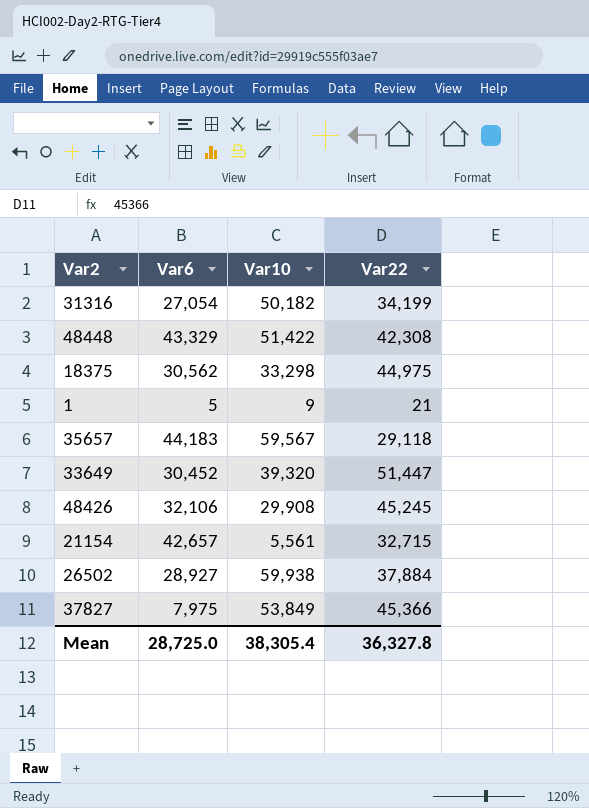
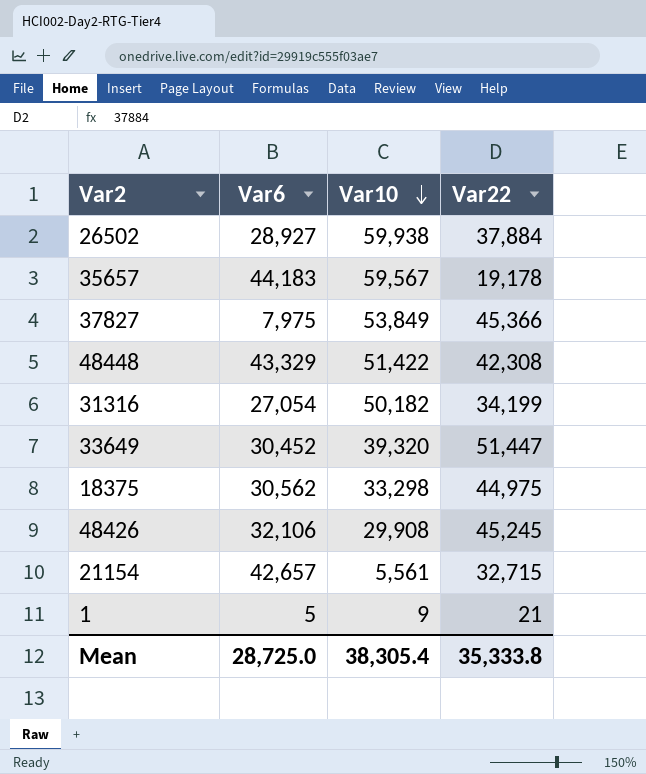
row order: none -> Var10 descending
35657 | Var22: 29,118 -> 19,178
Mean | Var22: 36,327.8 -> 35,333.8

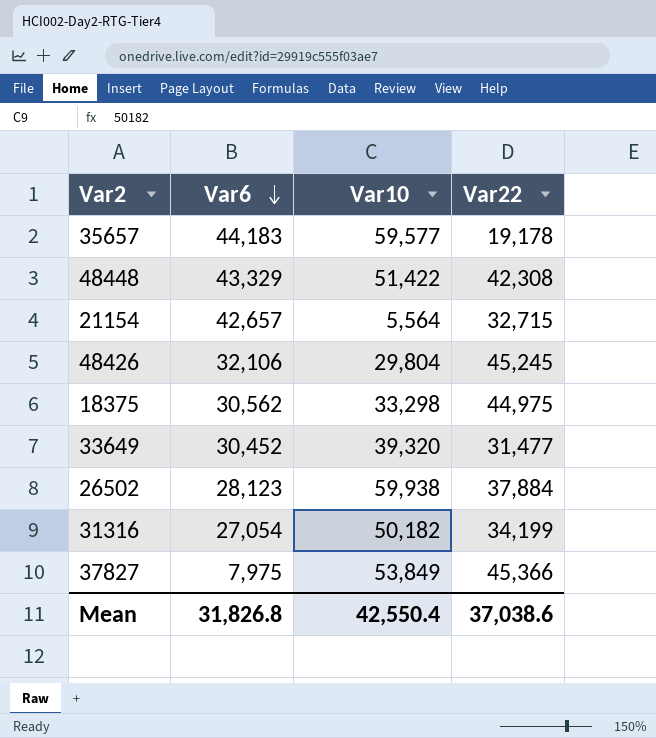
row order: Var10 descending -> Var6 descending
row 1: 5 | 9 | 21 -> none
35657 | Var10: 59,567 -> 59,577
21154 | Var10: 5,561 -> 5,564
48426 | Var10: 29,908 -> 29,804
33649 | Var22: 51,447 -> 31,477
26502 | Var6: 28,927 -> 28,123
Mean | Var6: 28,725.0 -> 31,826.8
Mean | Var10: 38,305.4 -> 42,550.4
Mean | Var22: 35,333.8 -> 37,038.6

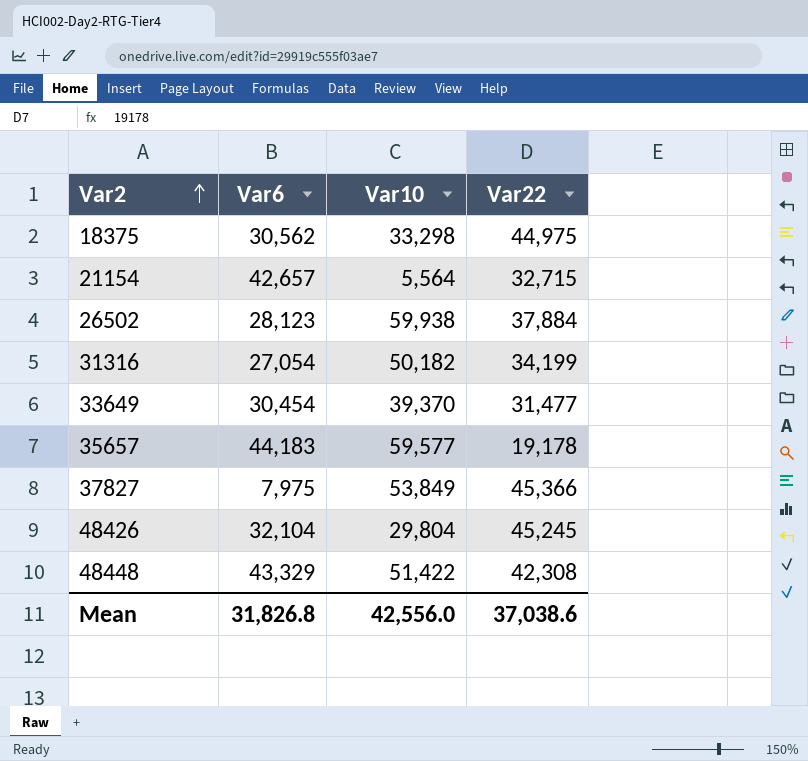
row order: Var6 descending -> Var2 ascending
33649 | Var6: 30,452 -> 30,454
33649 | Var10: 39,320 -> 39,370
48426 | Var6: 32,106 -> 32,104
Mean | Var10: 42,550.4 -> 42,556.0

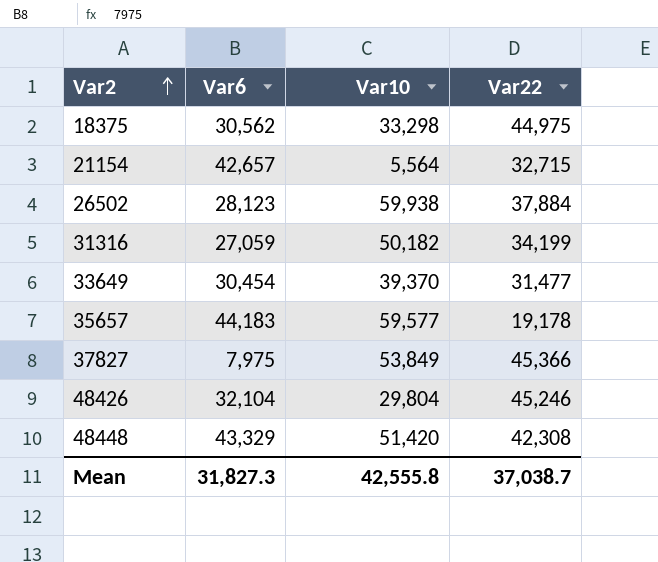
31316 | Var6: 27,054 -> 27,059
48426 | Var22: 45,245 -> 45,246
48448 | Var10: 51,422 -> 51,420
Mean | Var6: 31,826.8 -> 31,827.3
Mean | Var10: 42,556.0 -> 42,555.8
Mean | Var22: 37,038.6 -> 37,038.7

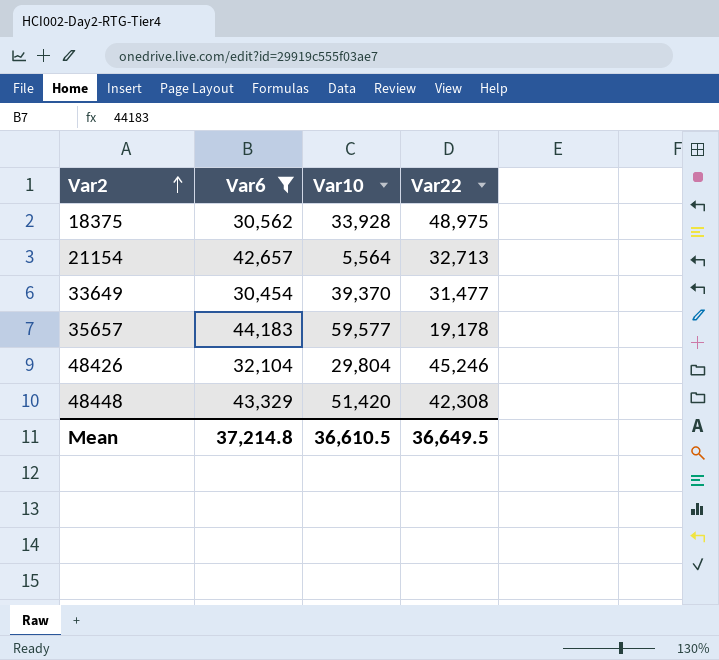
filter: none -> Var6 >= 30,454
18375 | Var10: 33,298 -> 33,928
18375 | Var22: 44,975 -> 48,975
21154 | Var22: 32,715 -> 32,713
Mean | Var6: 31,827.3 -> 37,214.8
Mean | Var10: 42,555.8 -> 36,610.5
Mean | Var22: 37,038.7 -> 36,649.5

